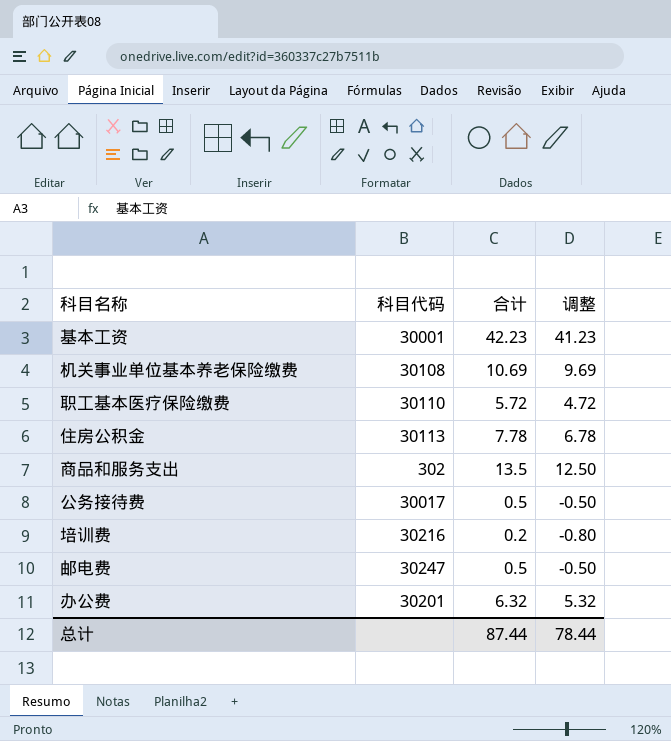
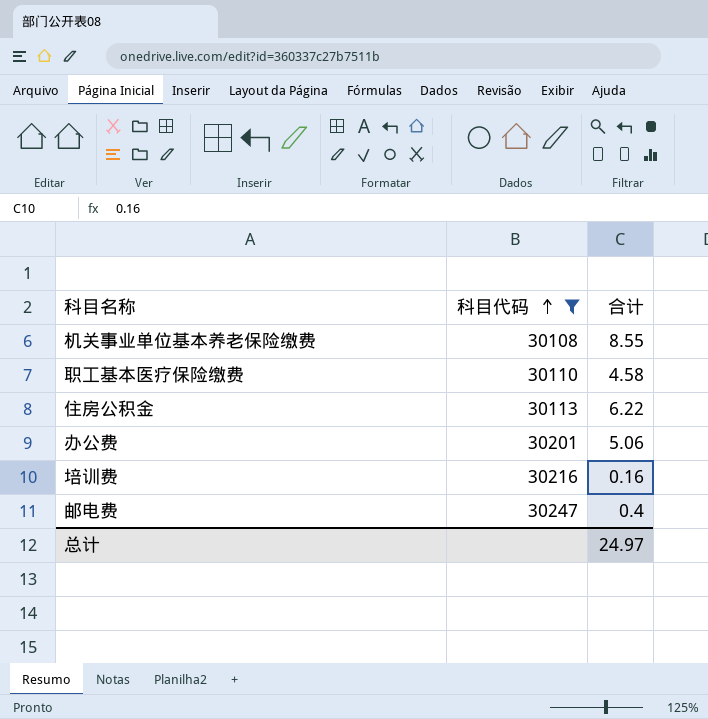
filter: none -> 科目代码 >= 30108
row order: none -> 科目代码 ascending
column 调整 | formula: [合计] - 1 -> none
机关事业单位基本养老保险缴费 | 合计: 10.69 -> 8.55
职工基本医疗保险缴费 | 合计: 5.72 -> 4.58
住房公积金 | 合计: 7.78 -> 6.22
办公费 | 合计: 6.32 -> 5.06
培训费 | 合计: 0.2 -> 0.16
邮电费 | 合计: 0.5 -> 0.4
总计 | 合计: 87.44 -> 24.97

